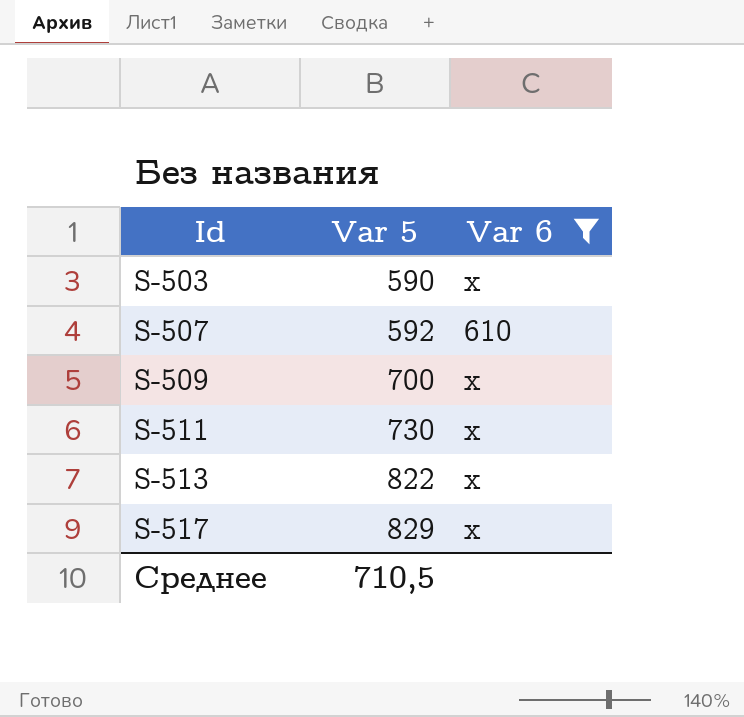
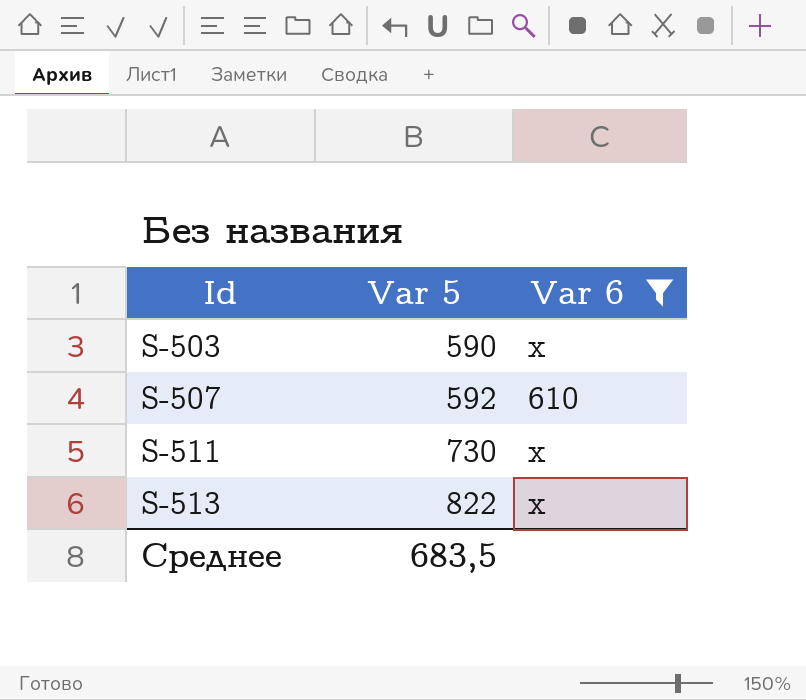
row S-509: 700 | х -> none
row S-517: 829 | х -> none
Среднее | Var 5: 710,5 -> 683,5

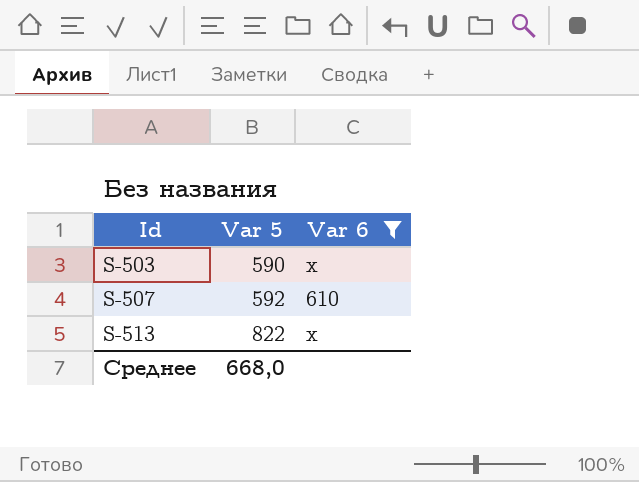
row S-511: 730 | х -> none
Среднее | Var 5: 683,5 -> 668,0

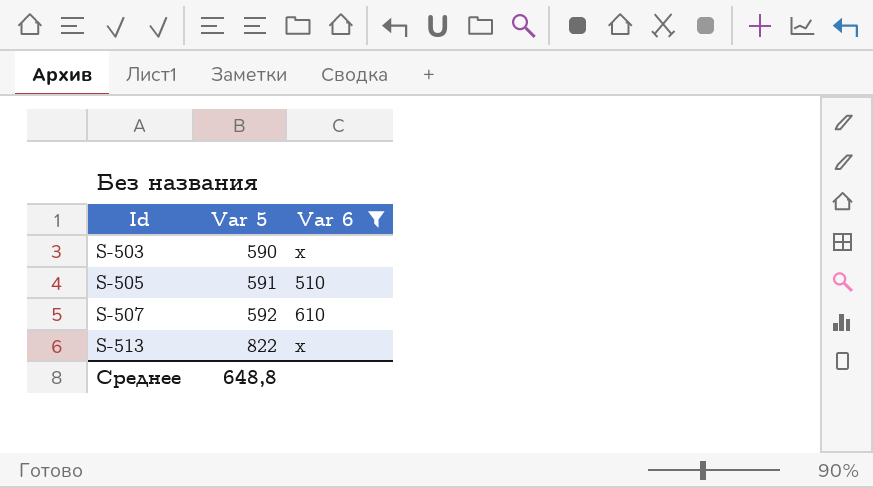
row S-505: none -> 591 | 510
Среднее | Var 5: 668,0 -> 648,8

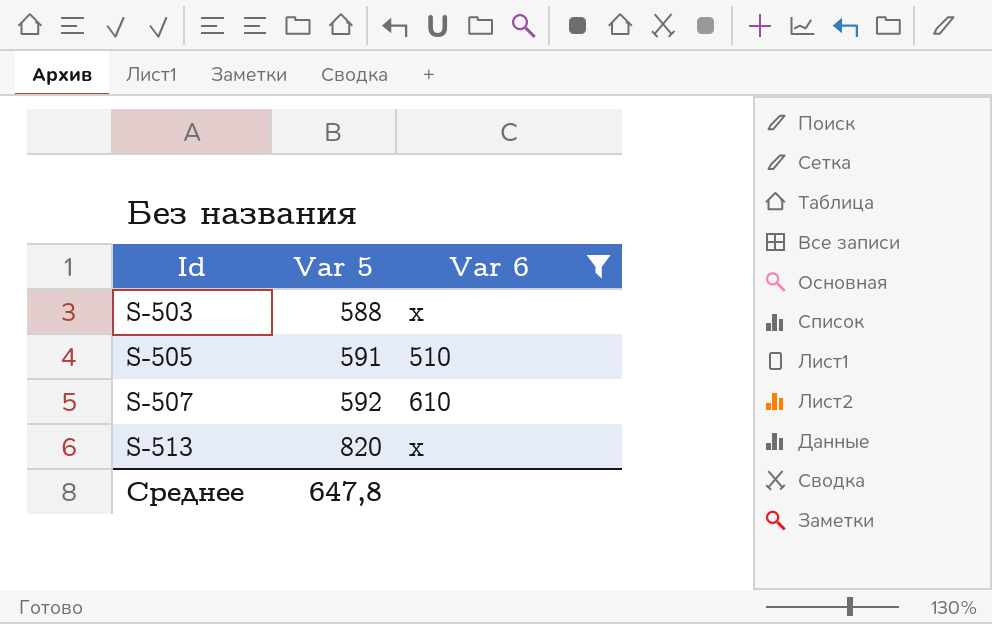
S-503 | Var 5: 590 -> 588
S-513 | Var 5: 822 -> 820
Среднее | Var 5: 648,8 -> 647,8

